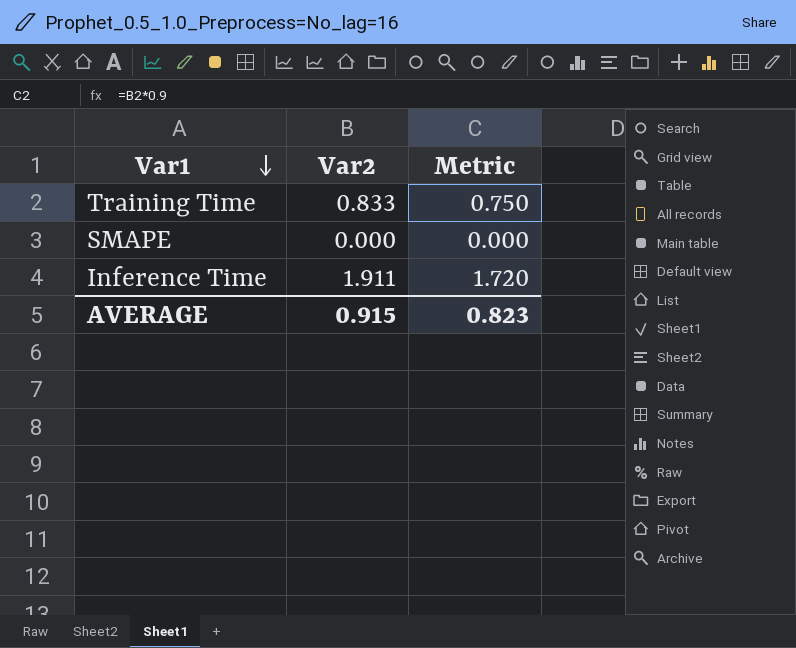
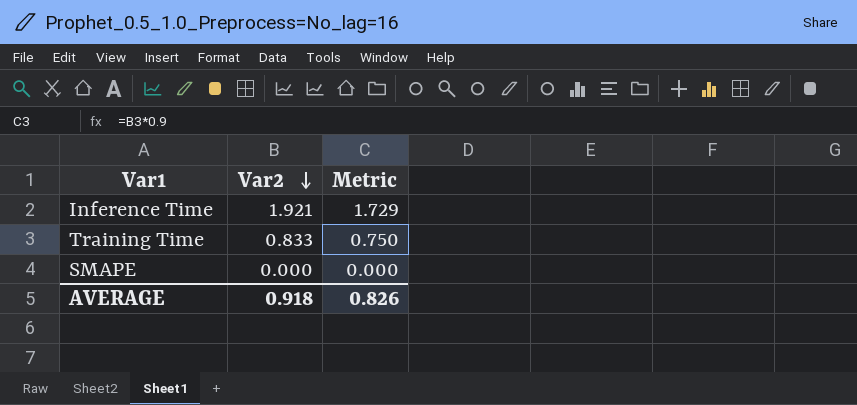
row order: Var1 descending -> Var2 descending
Inference Time | Var2: 1.911 -> 1.921
Inference Time | Metric: 1.720 -> 1.729
AVERAGE | Var2: 0.915 -> 0.918
AVERAGE | Metric: 0.823 -> 0.826

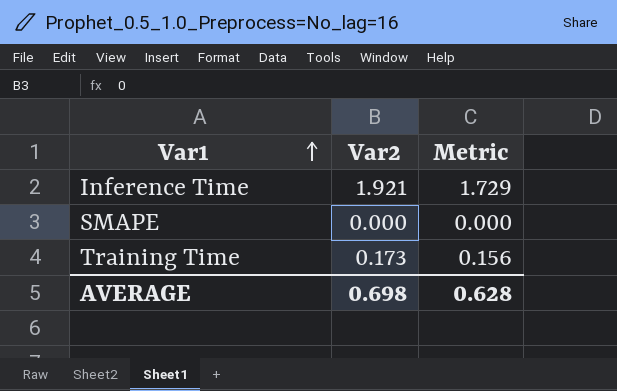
row order: Var2 descending -> Var1 ascending
Training Time | Var2: 0.833 -> 0.173
Training Time | Metric: 0.750 -> 0.156
AVERAGE | Var2: 0.918 -> 0.698
AVERAGE | Metric: 0.826 -> 0.628

